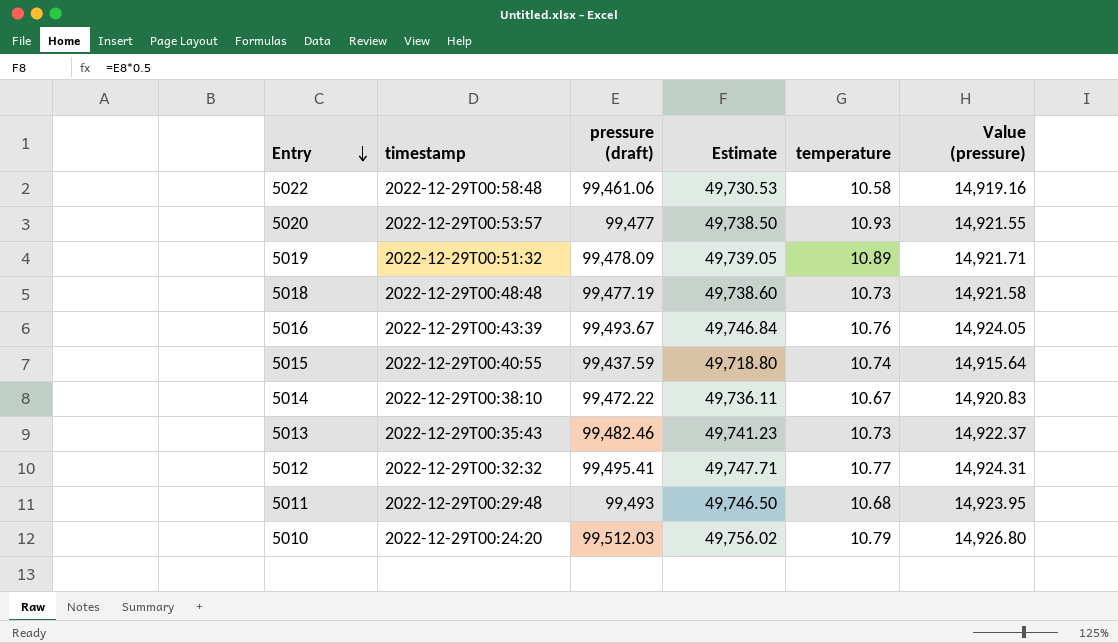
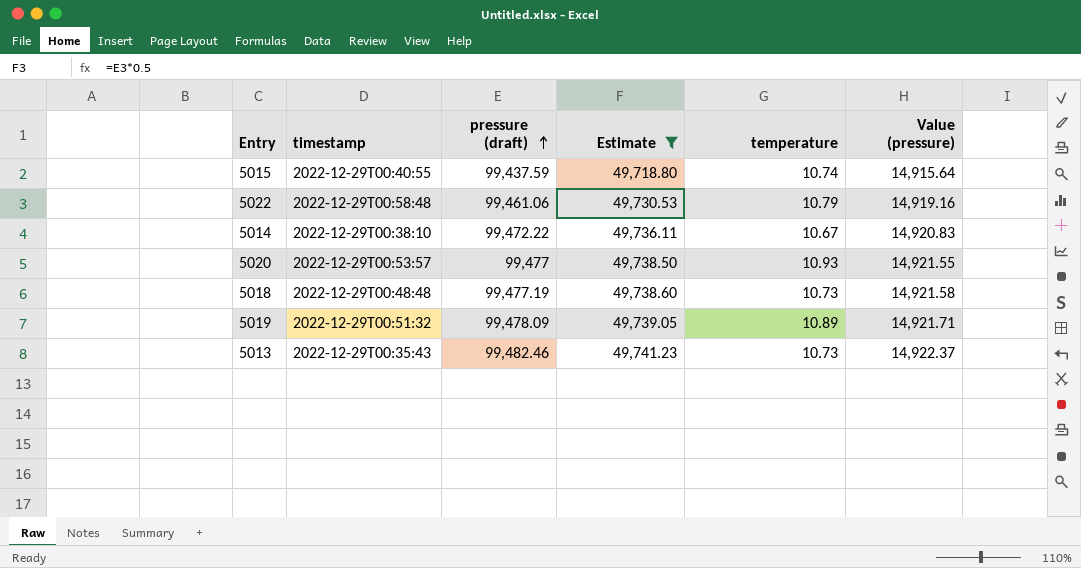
filter: none -> Estimate <= 49,741.23
row order: Entry descending -> pressure (draft) ascending
5022 | temperature: 10.58 -> 10.79

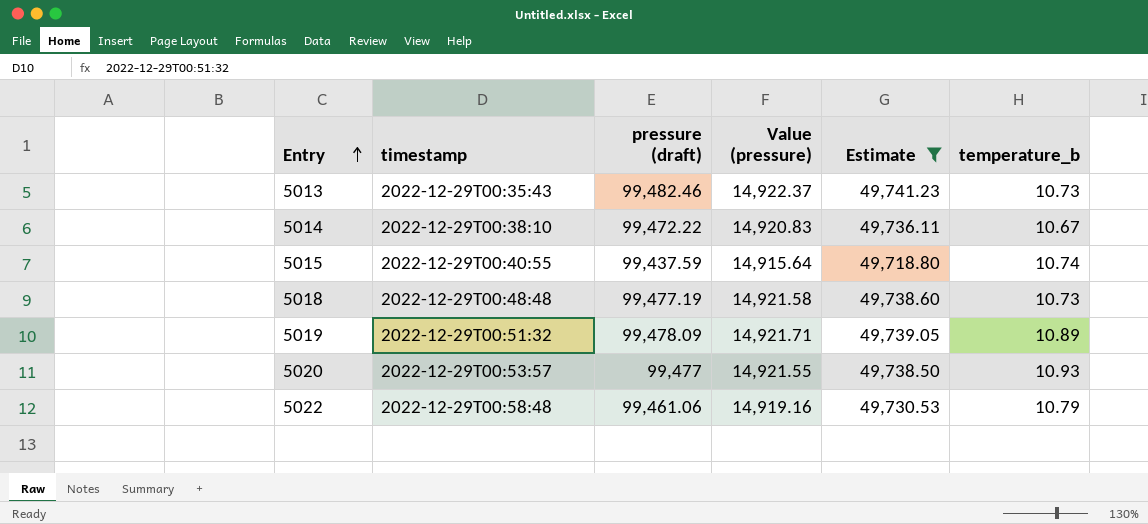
row order: pressure (draft) ascending -> Entry ascending
column Value (pressure) | position: 6 -> 4
column name: temperature -> temperature_b

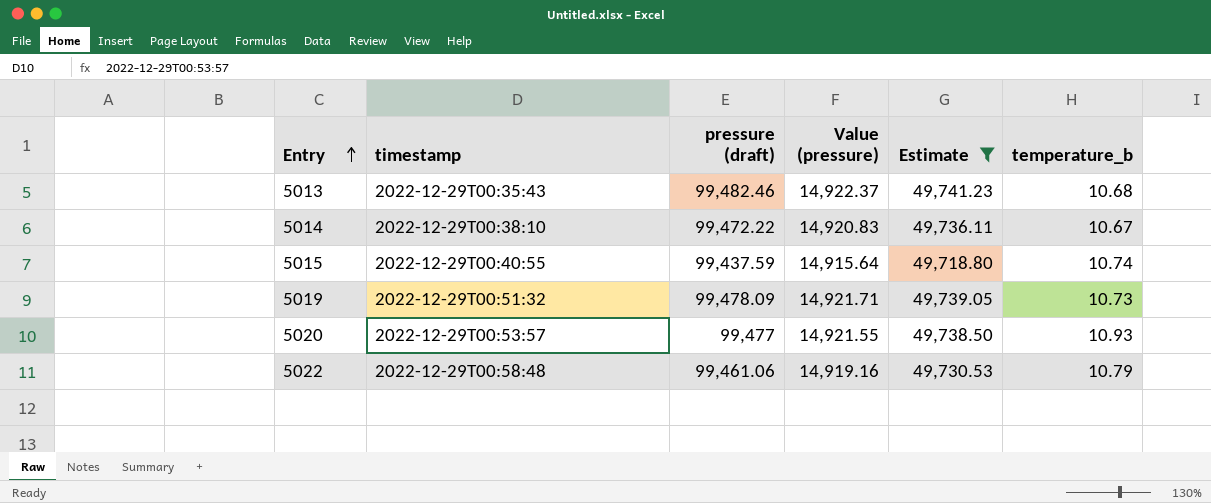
row 5018: 2022-12-29T00:48:48 | 99,477.19 | 14,921.58 | 49,738.60 | 10.73 -> none
5013 | temperature_b: 10.73 -> 10.68
5019 | temperature_b: 10.89 -> 10.73

